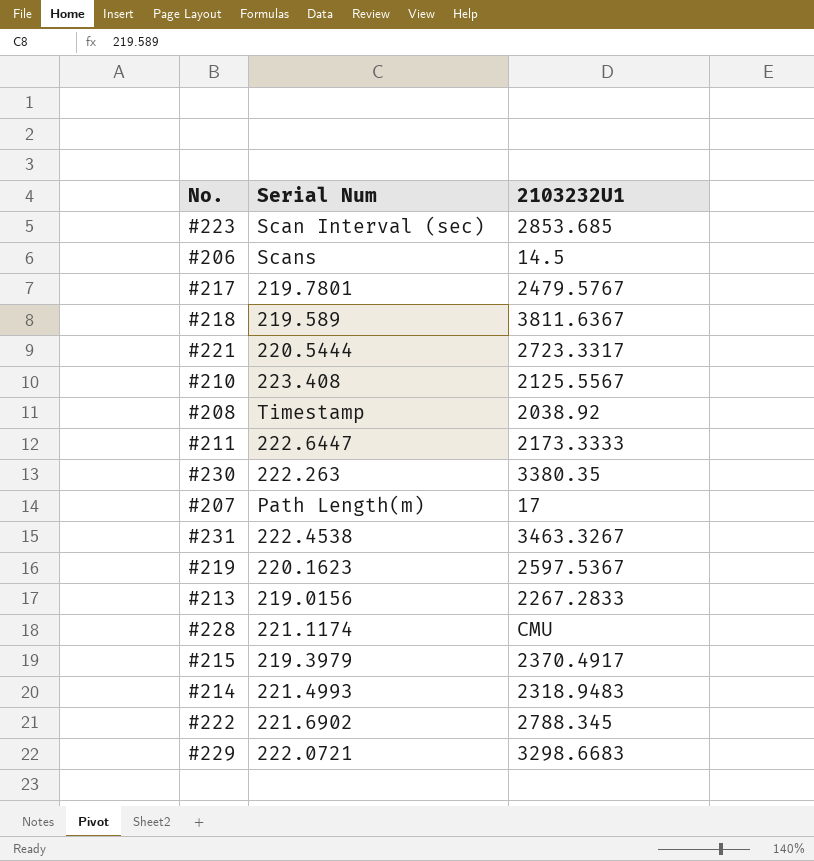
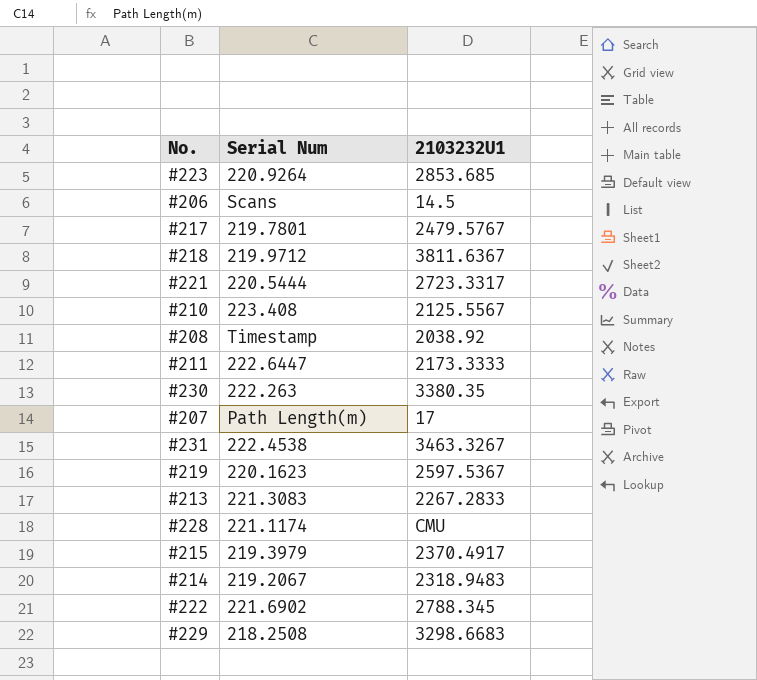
#223 | Serial Num: Scan Interval (sec) -> 220.9264
#218 | Serial Num: 219.589 -> 219.9712
#213 | Serial Num: 219.0156 -> 221.3083
#214 | Serial Num: 221.4993 -> 219.2067
#229 | Serial Num: 222.0721 -> 218.2508

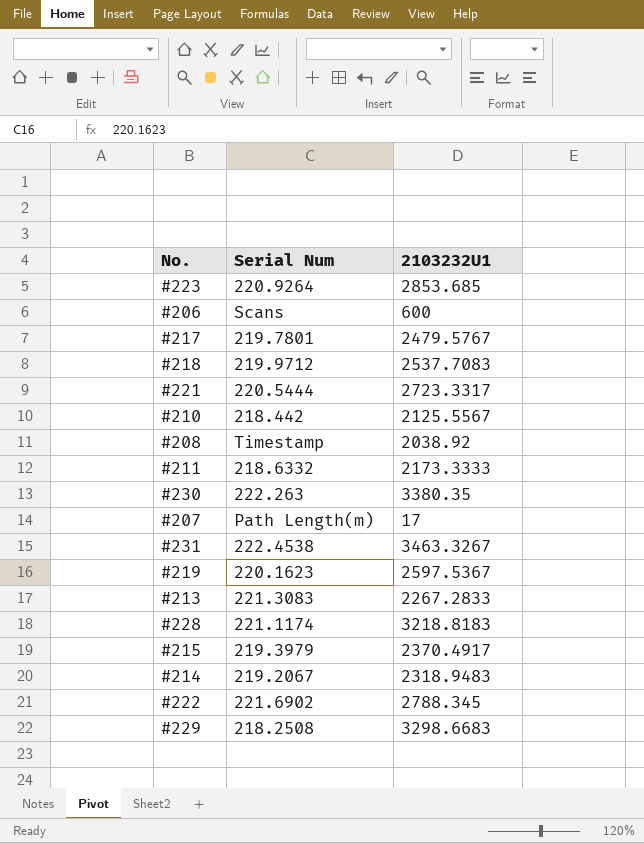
#206 | 2103232U1: 14.5 -> 600
#218 | 2103232U1: 3811.6367 -> 2537.7083
#210 | Serial Num: 223.408 -> 218.442
#211 | Serial Num: 222.6447 -> 218.6332
#228 | 2103232U1: CMU -> 3218.8183

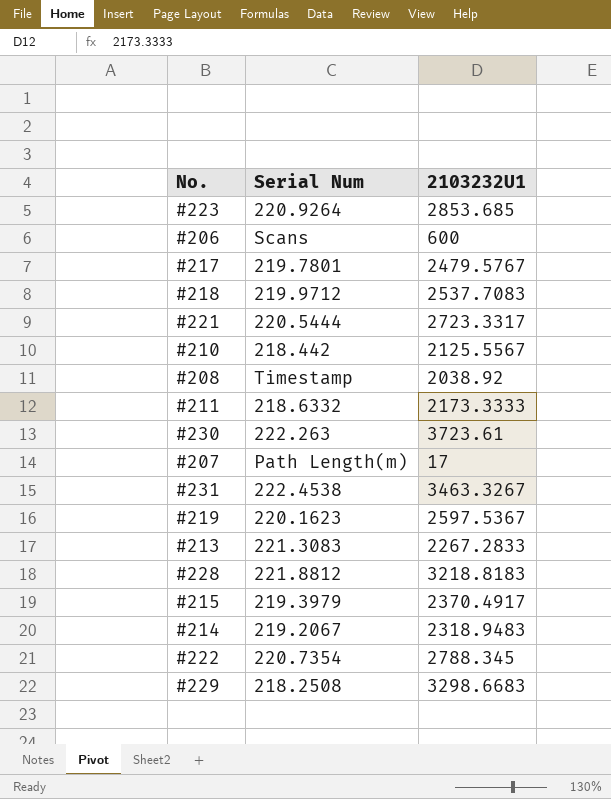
#230 | 2103232U1: 3380.35 -> 3723.61
#228 | Serial Num: 221.1174 -> 221.8812
#222 | Serial Num: 221.6902 -> 220.7354

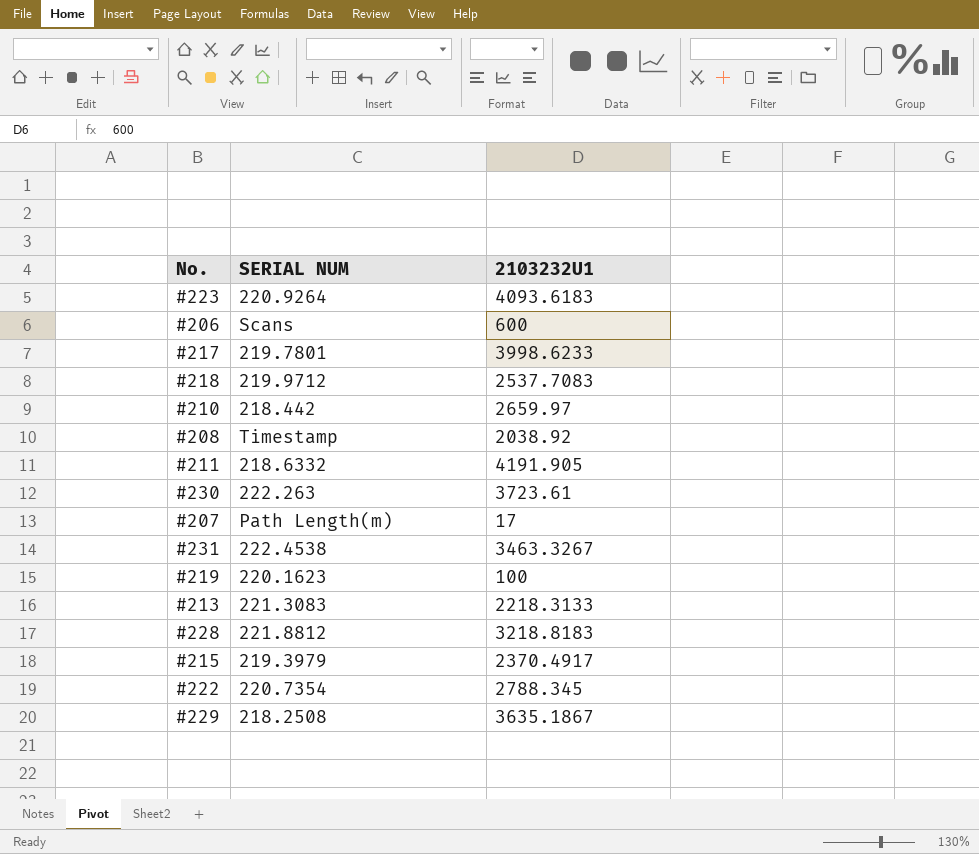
column name: Serial Num -> SERIAL NUM
row #221: 220.5444 | 2723.3317 -> none
row #214: 219.2067 | 2318.9483 -> none
#223 | 2103232U1: 2853.685 -> 4093.6183
#217 | 2103232U1: 2479.5767 -> 3998.6233
#210 | 2103232U1: 2125.5567 -> 2659.97
#211 | 2103232U1: 2173.3333 -> 4191.905
#219 | 2103232U1: 2597.5367 -> 100
#213 | 2103232U1: 2267.2833 -> 2218.3133
#229 | 2103232U1: 3298.6683 -> 3635.1867

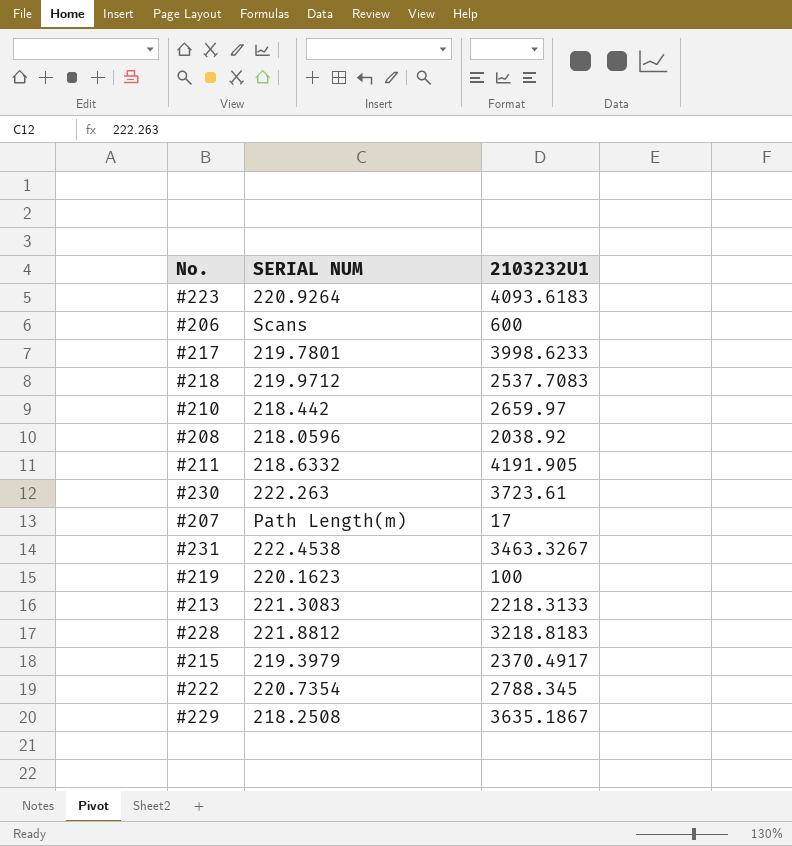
#208 | SERIAL NUM: Timestamp -> 218.0596

